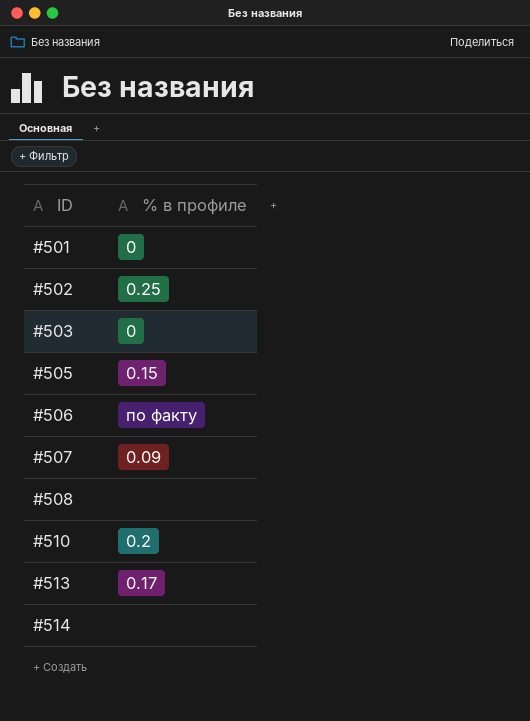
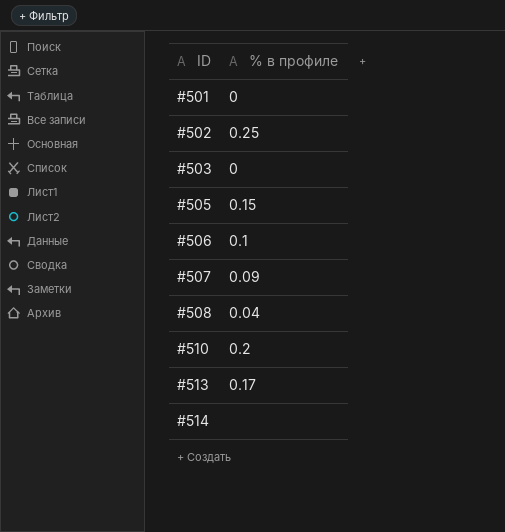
#506 | % в профиле: по факту -> 0.1
#508 | % в профиле: none -> 0.04

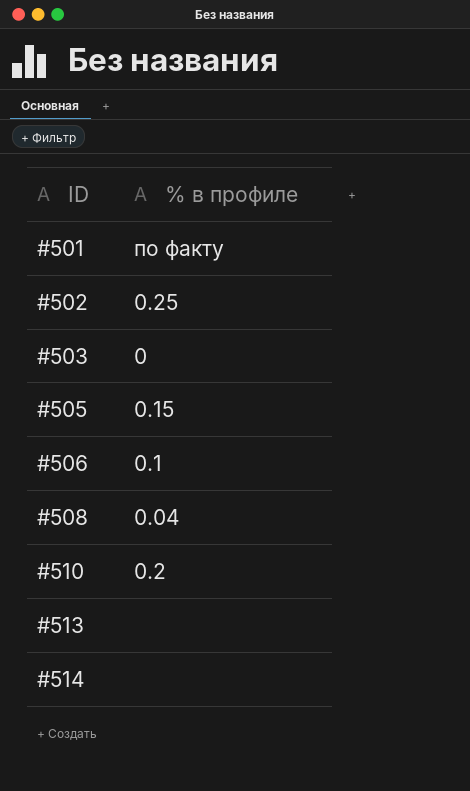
row #507: 0.09 -> none
#501 | % в профиле: 0 -> по факту
#513 | % в профиле: 0.17 -> none

